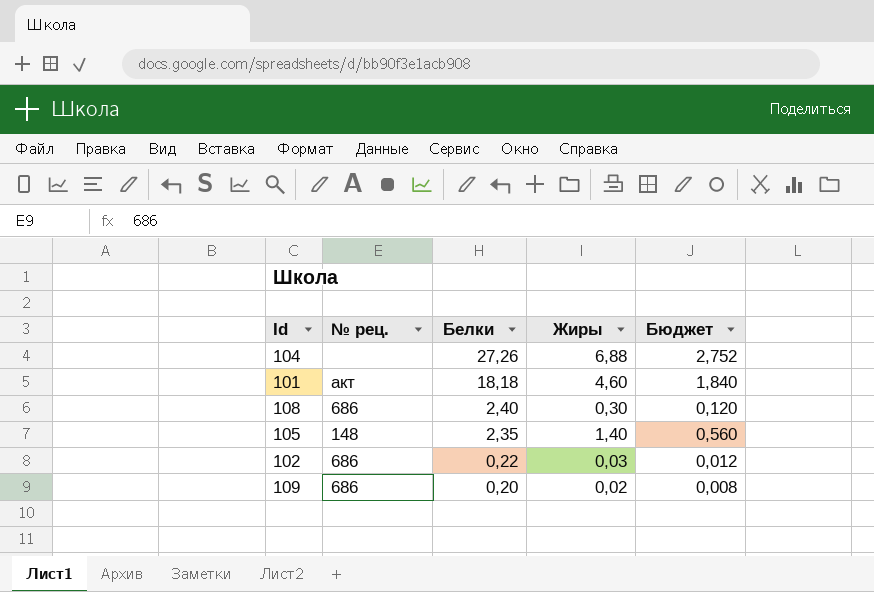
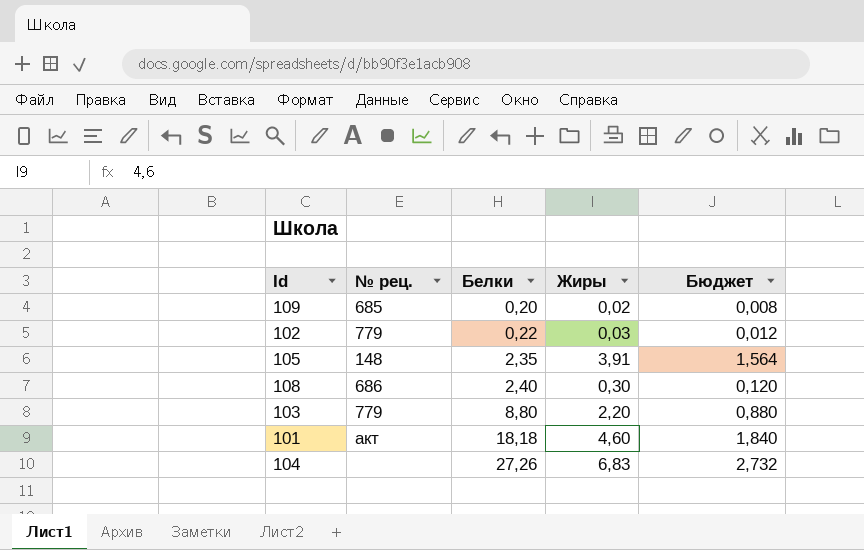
row order: Белки descending -> Белки ascending
109 | № рец.: 686 -> 685
102 | № рец.: 686 -> 779
105 | Жиры: 1,40 -> 3,91
105 | Бюджет: 0,560 -> 1,564
row 103: none -> 779 | 8,80 | 2,20 | 0,880
104 | Жиры: 6,88 -> 6,83
104 | Бюджет: 2,752 -> 2,732

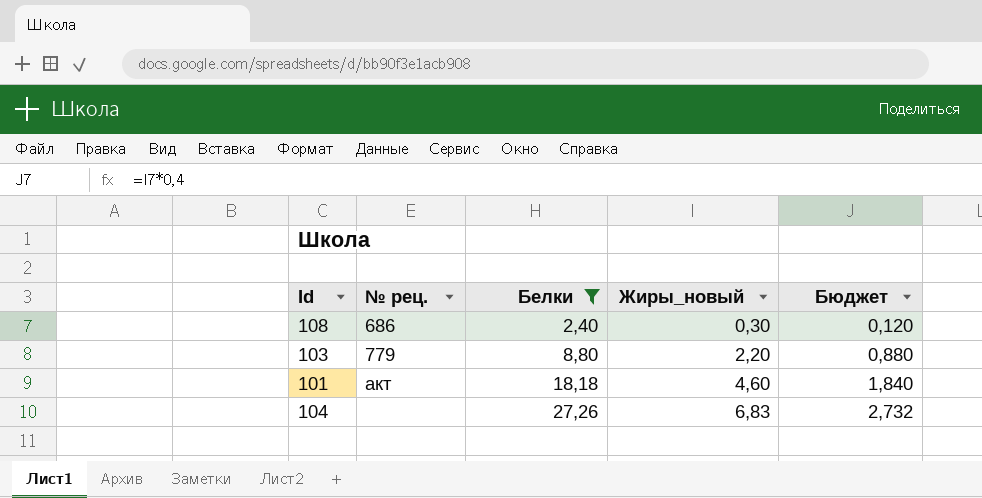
filter: none -> Белки >= 2,40
column name: Жиры -> Жиры_новый

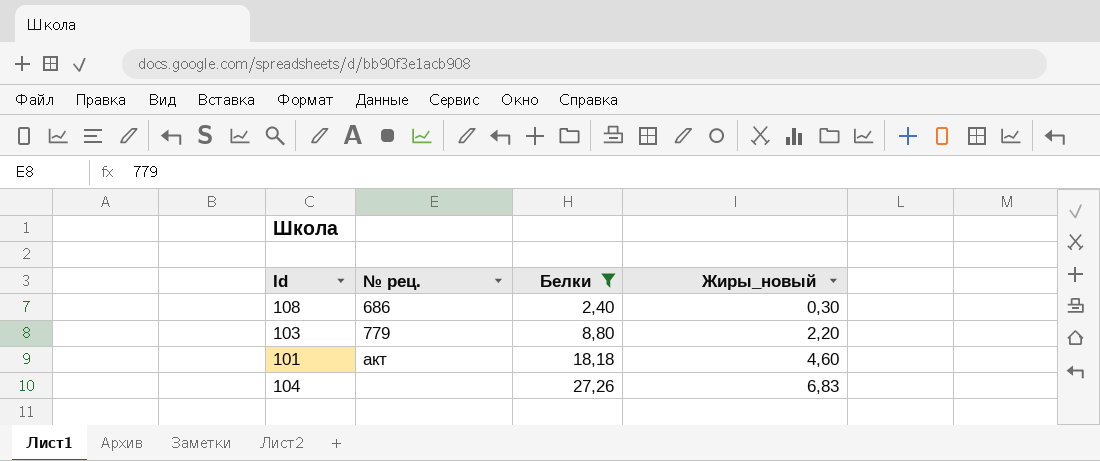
column Бюджет | formula: [Жиры_новый] * 0,4 -> none

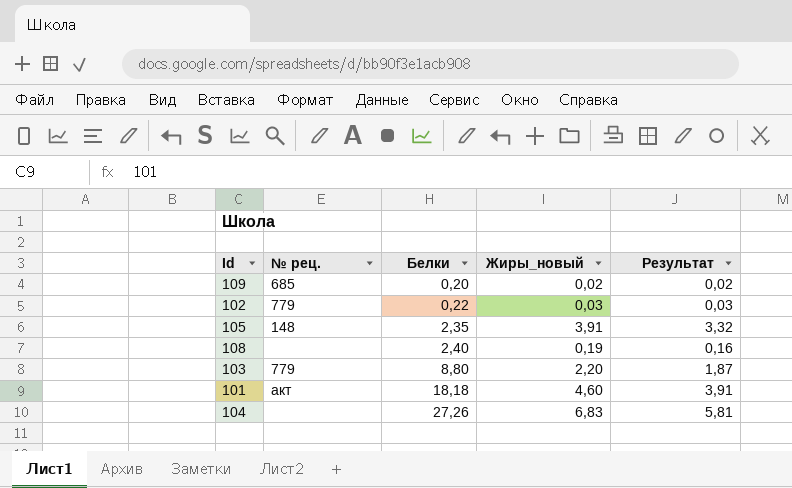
filter: Белки >= 2,40 -> none
column Результат | formula: none -> [Жиры_новый] * 0,85
108 | № рец.: 686 -> none
108 | Жиры_новый: 0,30 -> 0,19

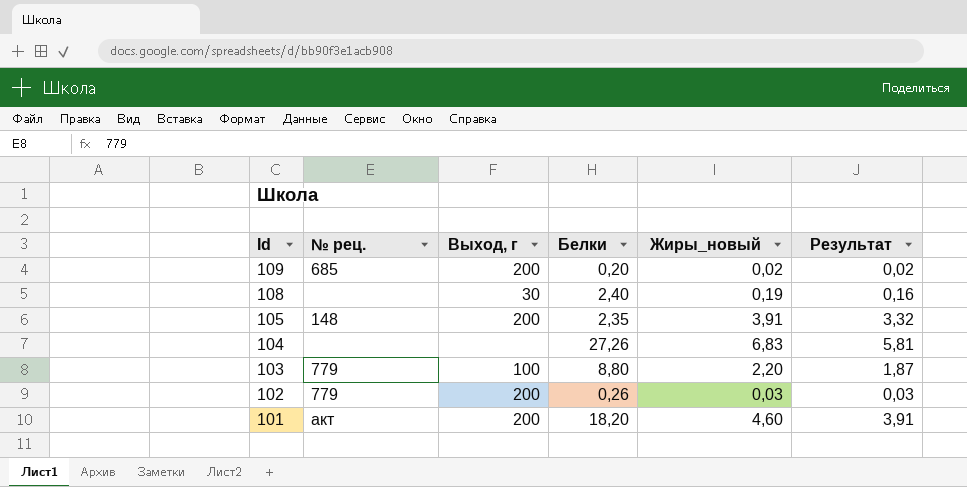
row order: Белки ascending -> Id descending
column Выход, г | position: none -> 3
102 | Белки: 0,22 -> 0,26
101 | Белки: 18,18 -> 18,20

